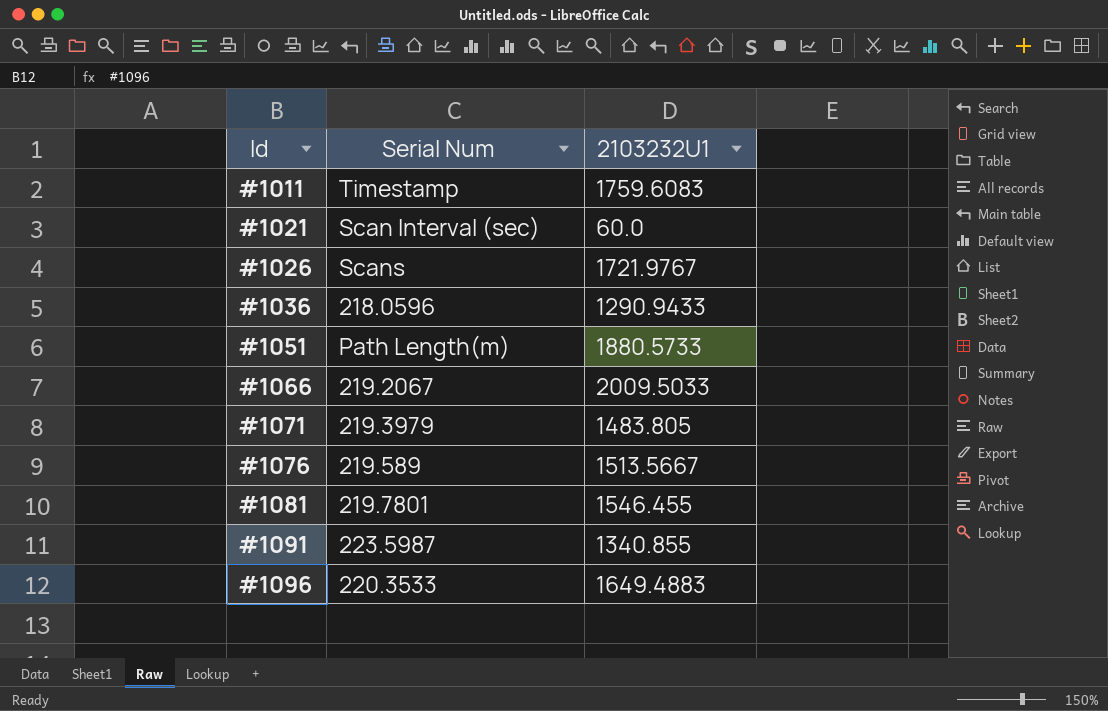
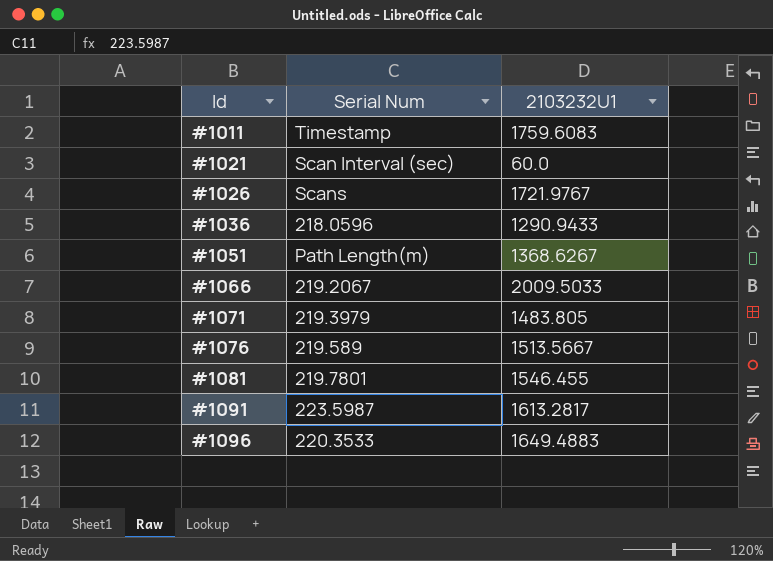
#1051 | 2103232U1: 1880.5733 -> 1368.6267
#1091 | 2103232U1: 1340.855 -> 1613.2817

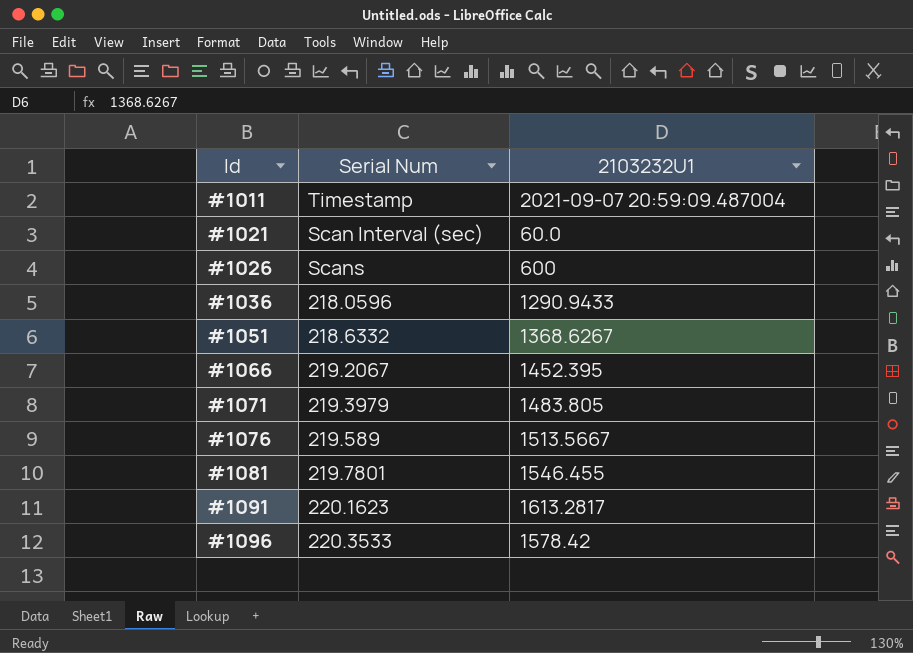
#1011 | 2103232U1: 1759.6083 -> 2021-09-07 20:59:09.487004
#1026 | 2103232U1: 1721.9767 -> 600
#1051 | Serial Num: Path Length(m) -> 218.6332
#1066 | 2103232U1: 2009.5033 -> 1452.395
#1091 | Serial Num: 223.5987 -> 220.1623
#1096 | 2103232U1: 1649.4883 -> 1578.42

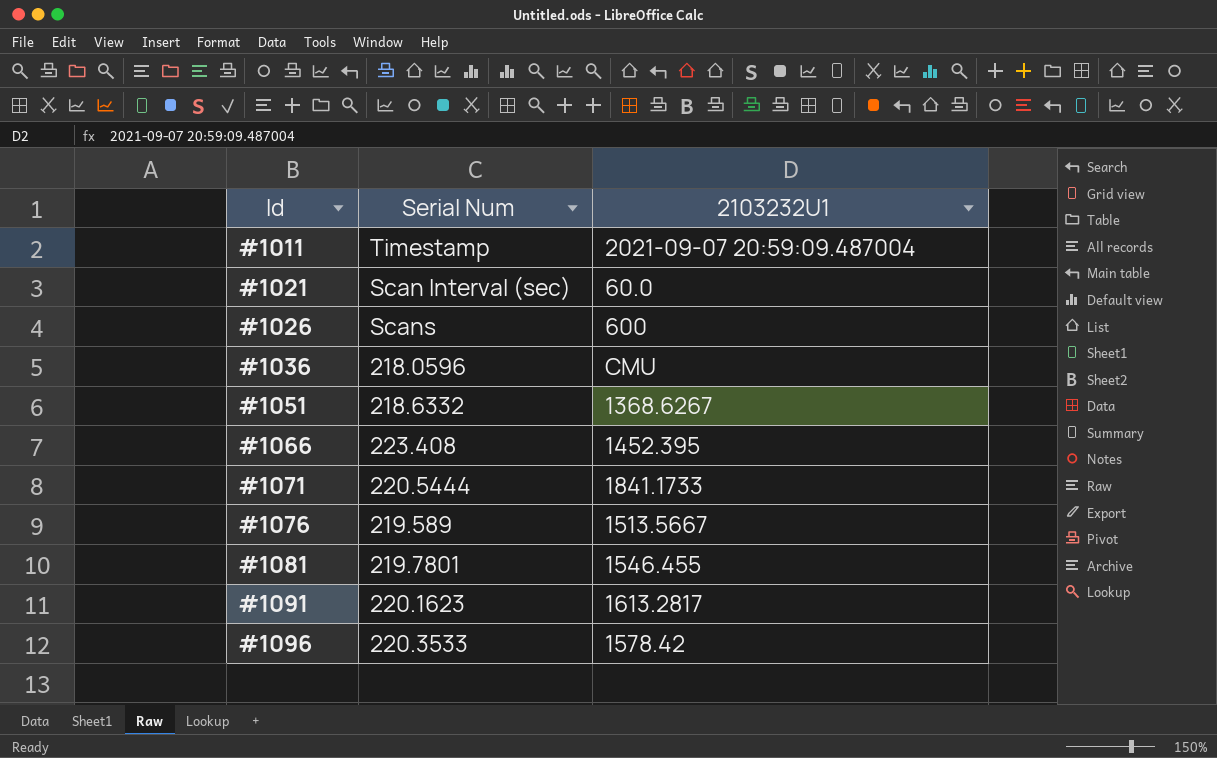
#1036 | 2103232U1: 1290.9433 -> CMU
#1066 | Serial Num: 219.2067 -> 223.408
#1071 | Serial Num: 219.3979 -> 220.5444
#1071 | 2103232U1: 1483.805 -> 1841.1733

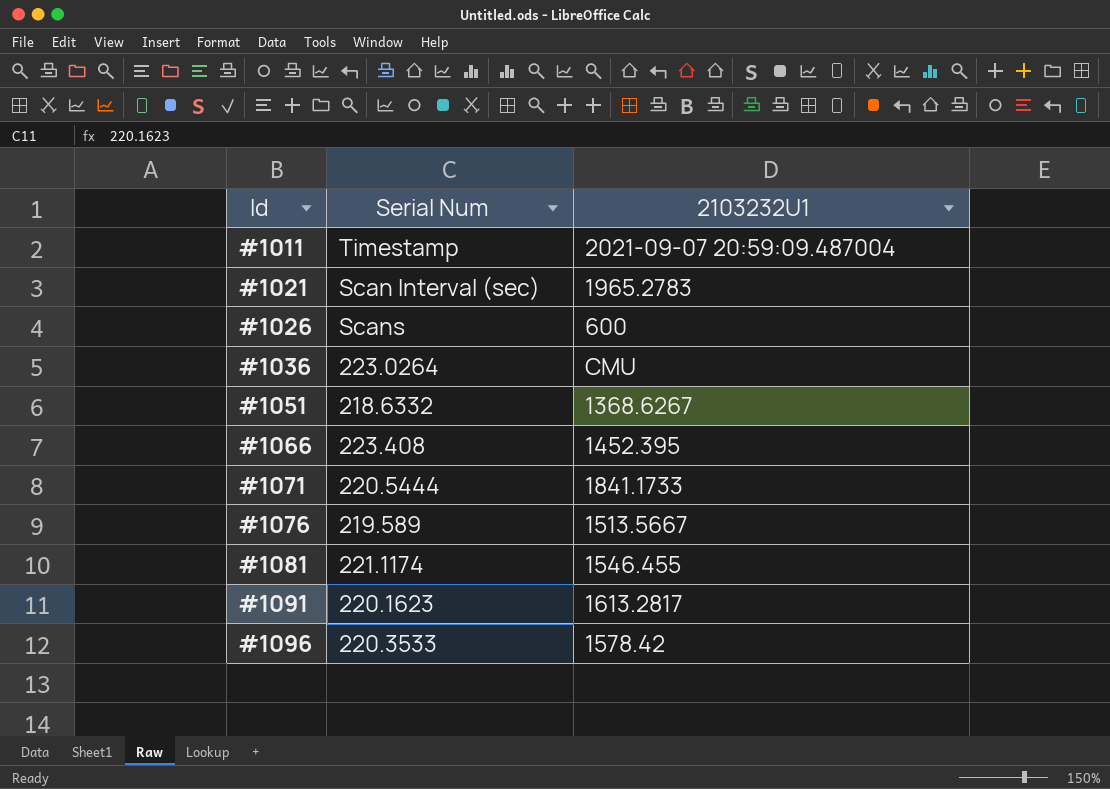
#1021 | 2103232U1: 60.0 -> 1965.2783
#1036 | Serial Num: 218.0596 -> 223.0264
#1081 | Serial Num: 219.7801 -> 221.1174

